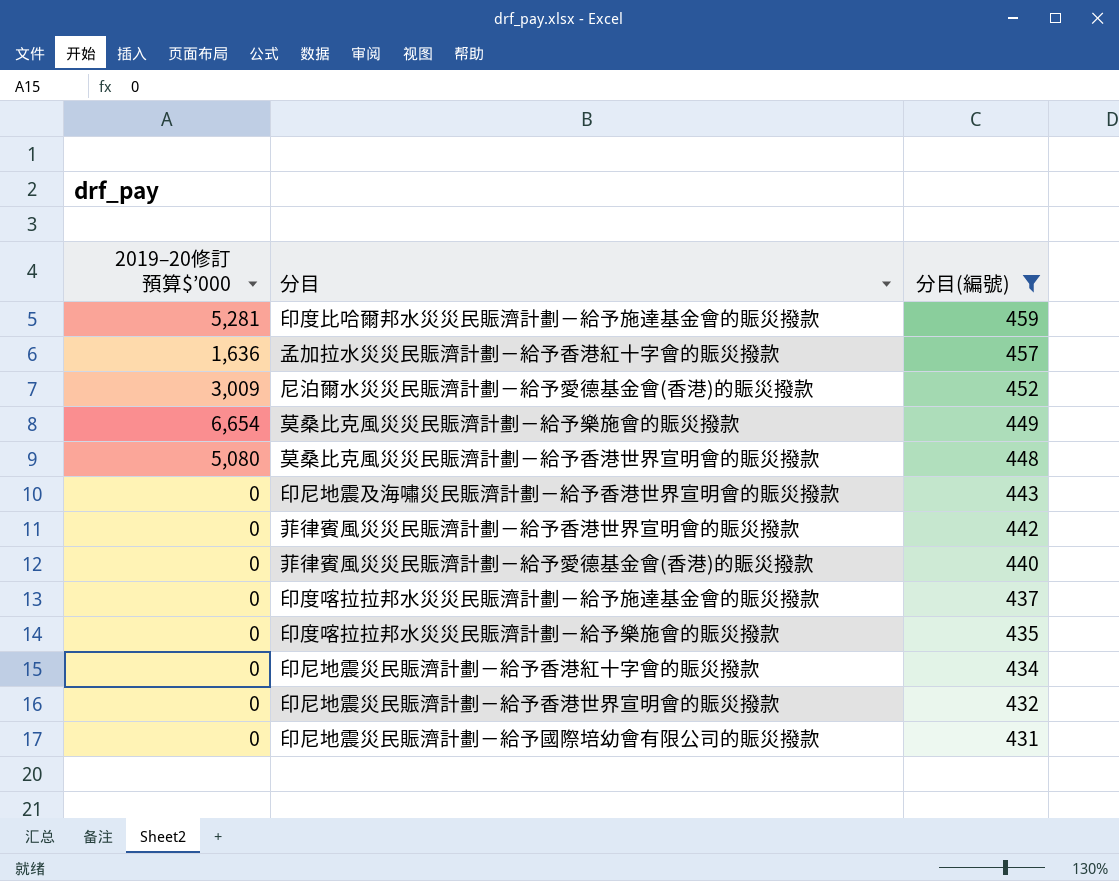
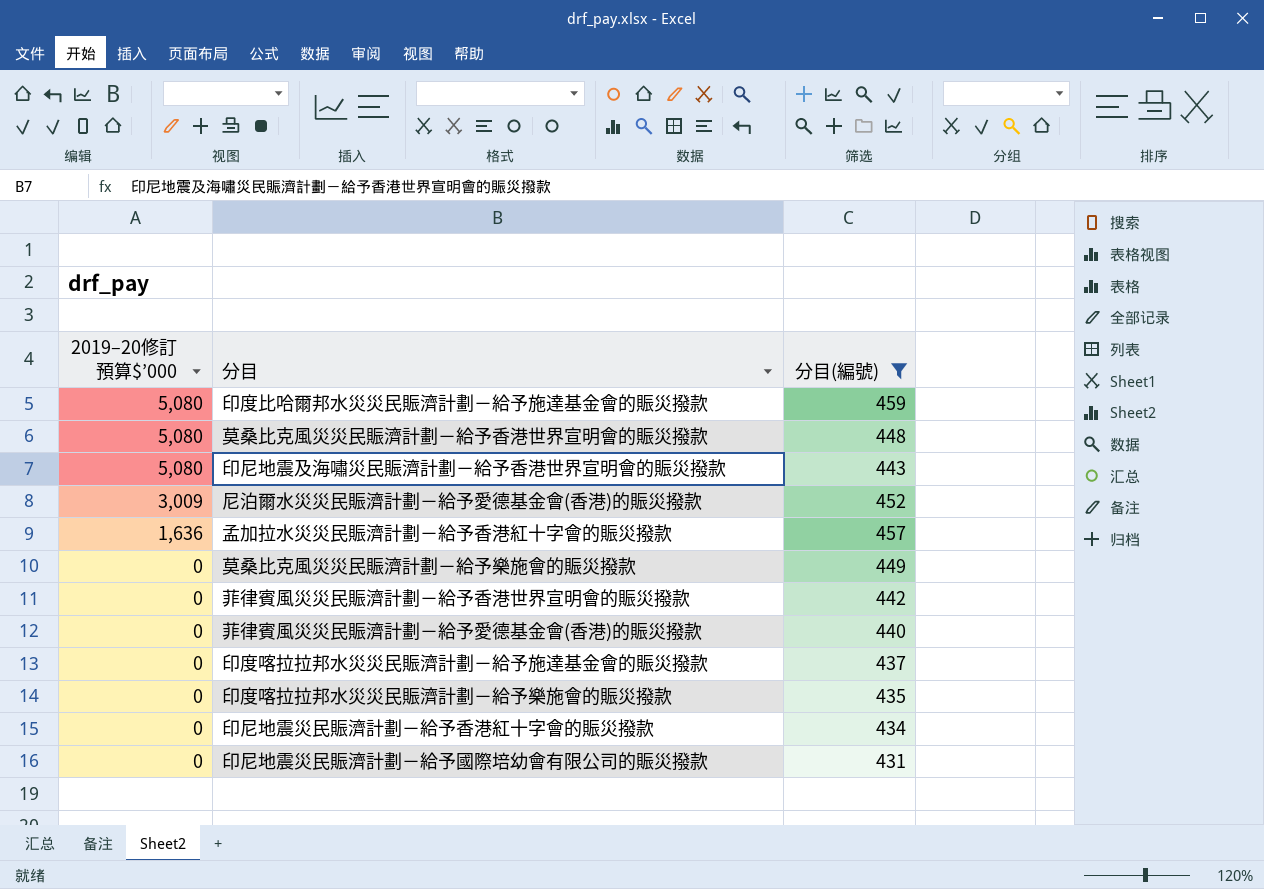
row order: 分目(編號) descending -> 2019–20修訂預算$’000 descending
row 印尼地震災民賑濟計劃－給予香港世界宣明會的賑災撥款: 0 | 432 -> none
印度比哈爾邦水災災民賑濟計劃－給予施達基金會的賑災撥款 | 2019–20修訂預算$’000: 5,281 -> 5,080
印尼地震及海嘯災民賑濟計劃－給予香港世界宣明會的賑災撥款 | 2019–20修訂預算$’000: 0 -> 5,080
莫桑比克風災災民賑濟計劃－給予樂施會的賑災撥款 | 2019–20修訂預算$’000: 6,654 -> 0

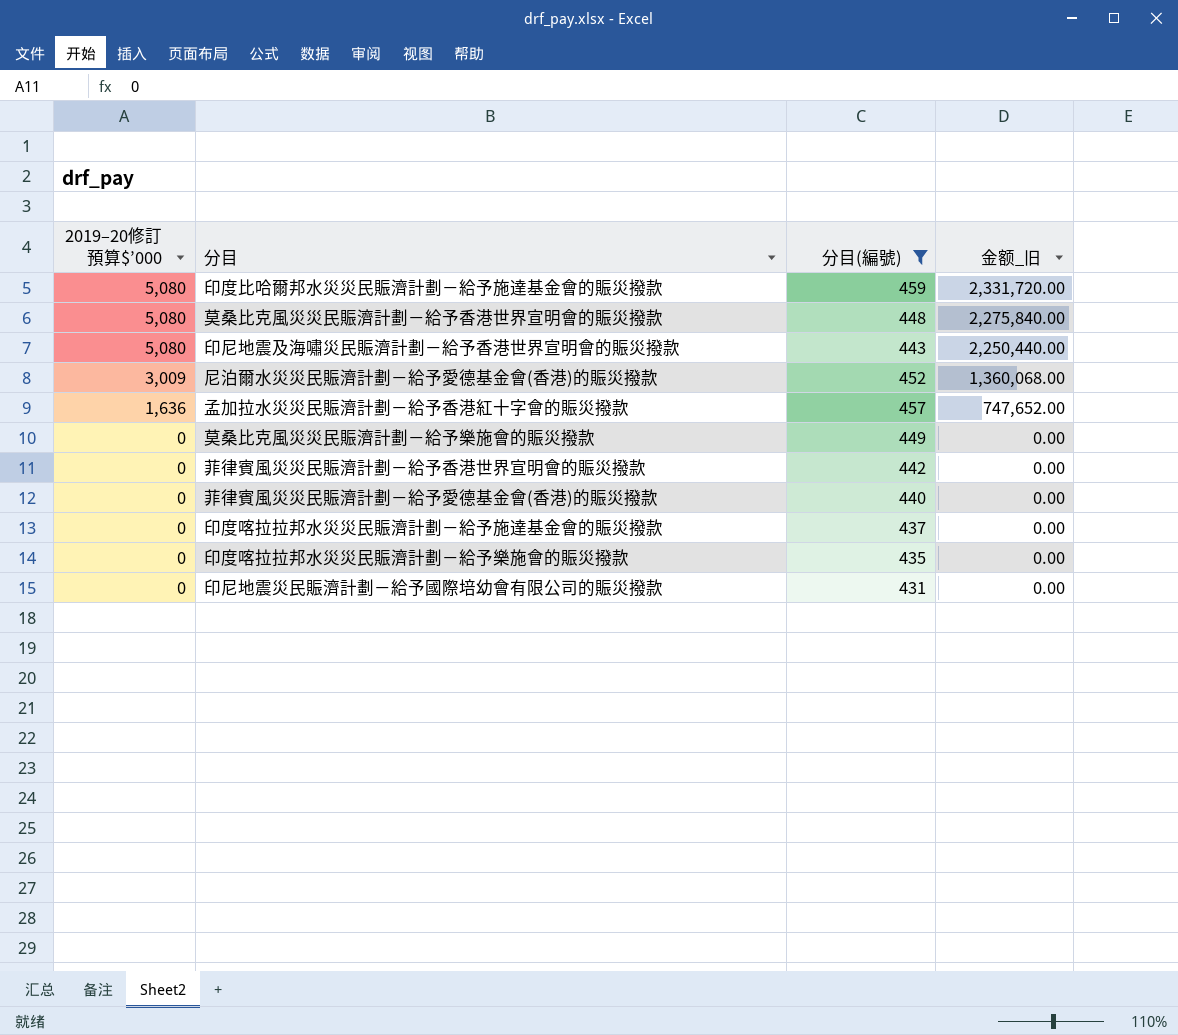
column 金额_旧 | formula: none -> [2019–20修訂預算$’000] * [分目(編號)]
row 印尼地震災民賑濟計劃－給予香港紅十字會的賑災撥款: 0 | 434 -> none

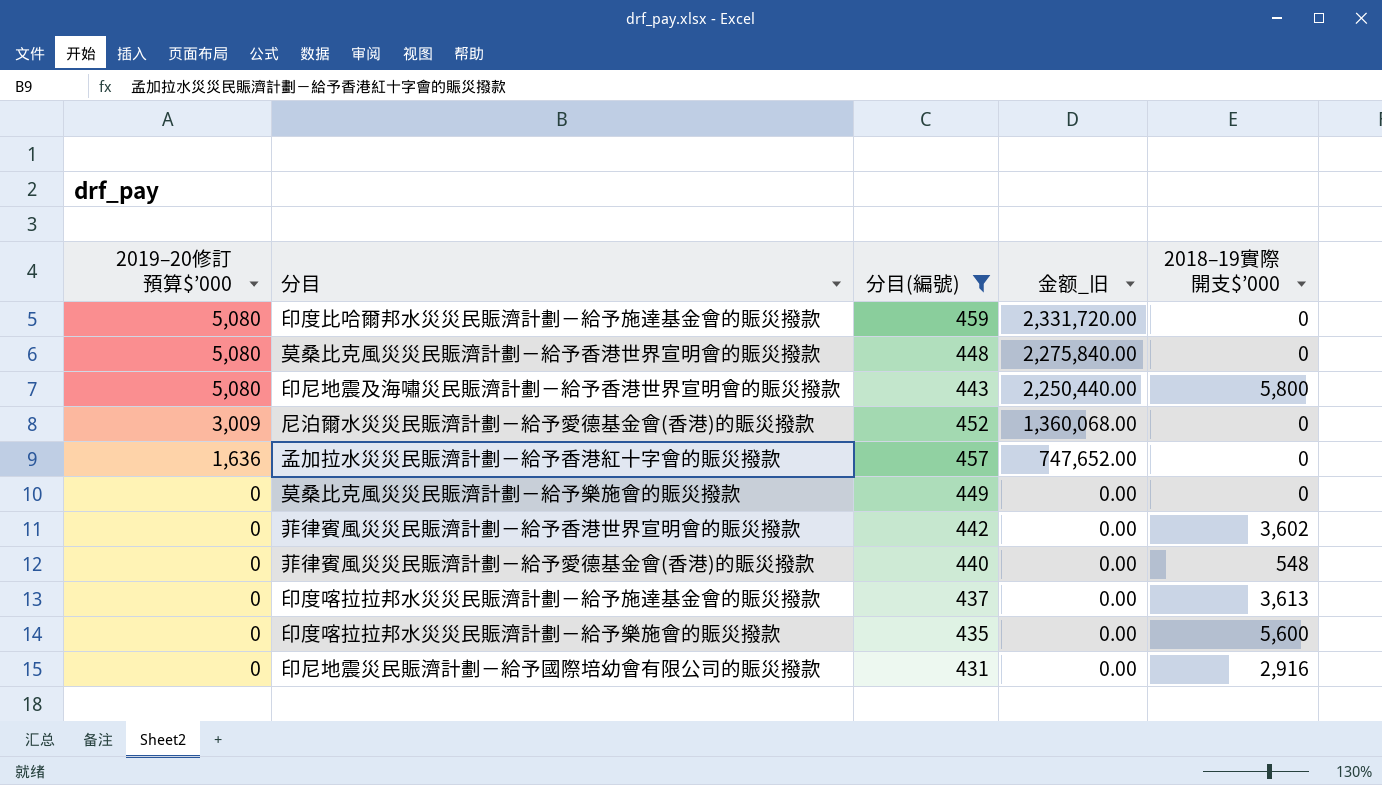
column 2018–19實際開支$’000 | position: none -> 5

